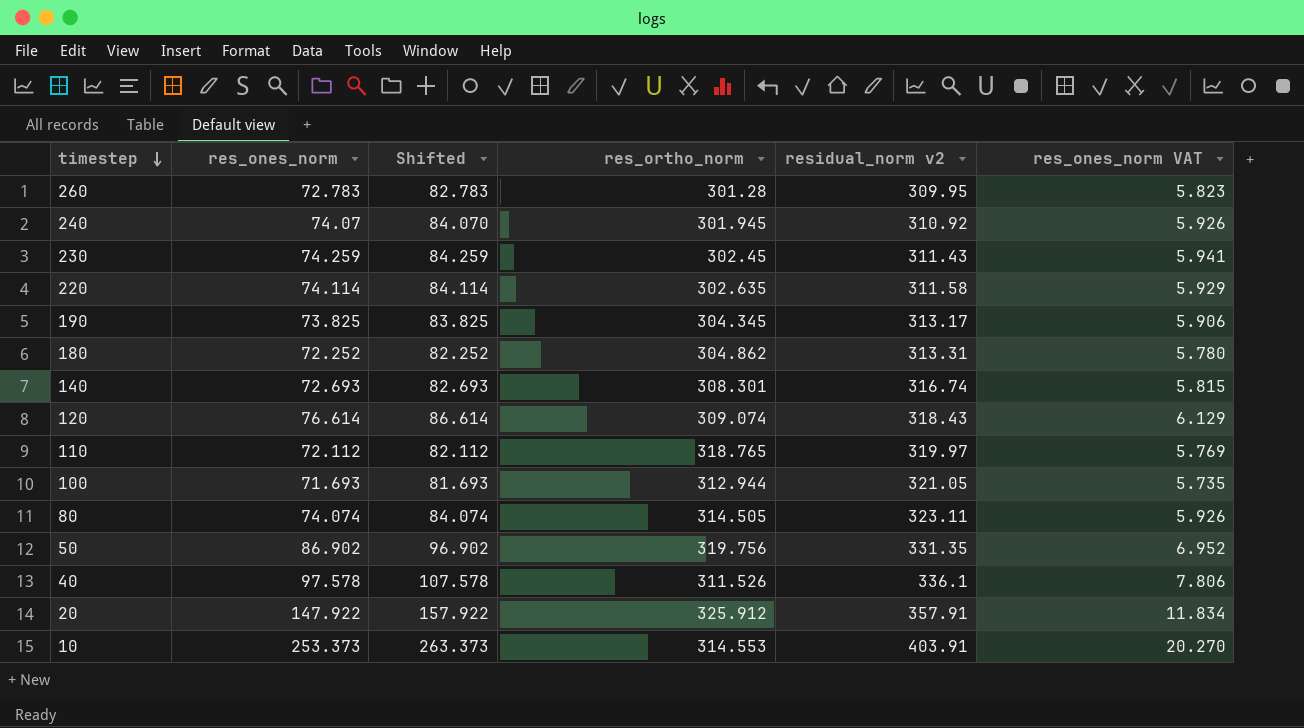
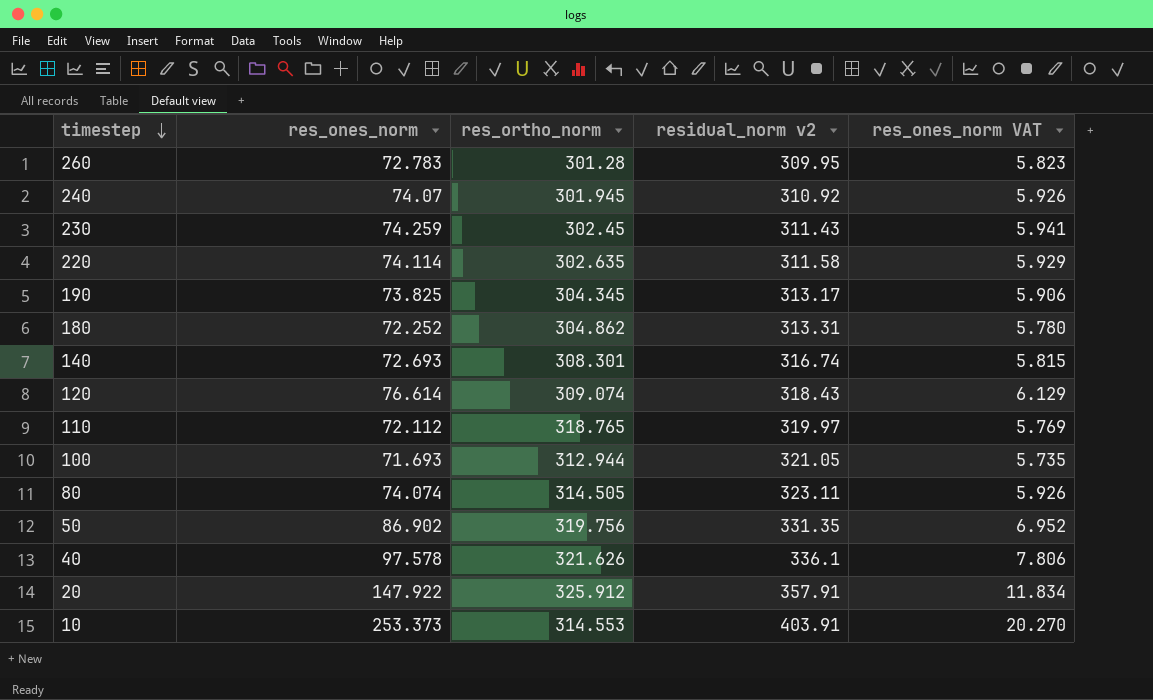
column Shifted | formula: [res_ones_norm] + 10 -> none
40 | res_ortho_norm: 311.526 -> 321.626

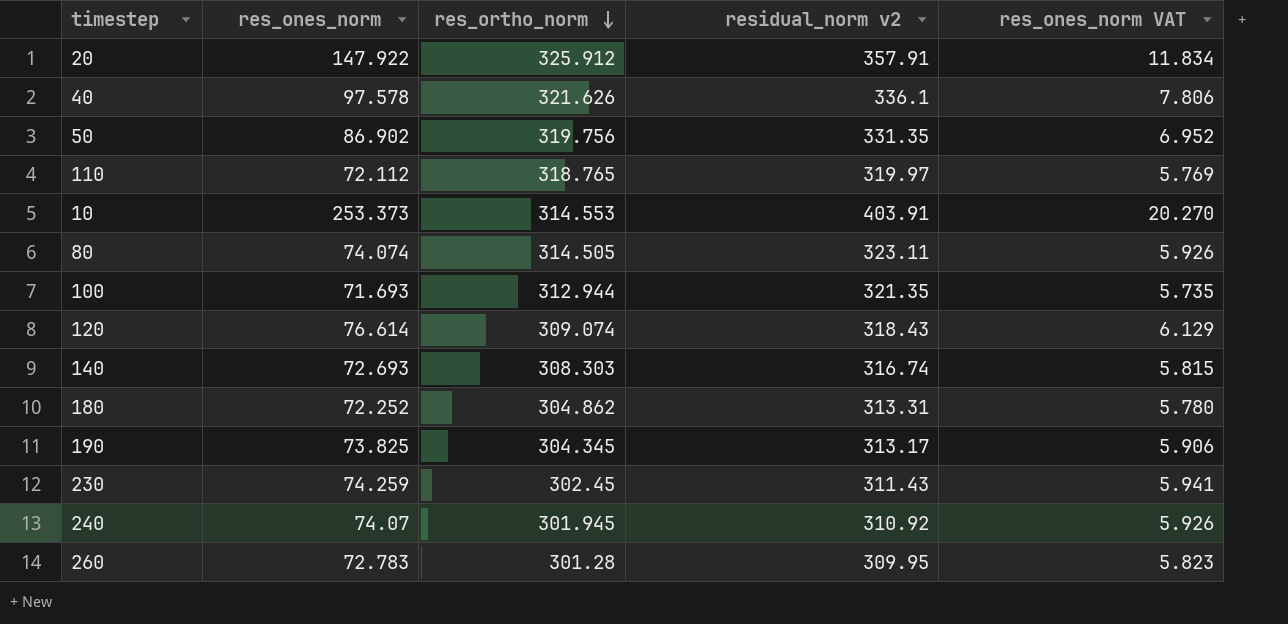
row order: timestep descending -> res_ortho_norm descending
row 220: 74.114 | 302.635 | 311.58 | 5.929 -> none
100 | residual_norm v2: 321.05 -> 321.35
140 | res_ortho_norm: 308.301 -> 308.303

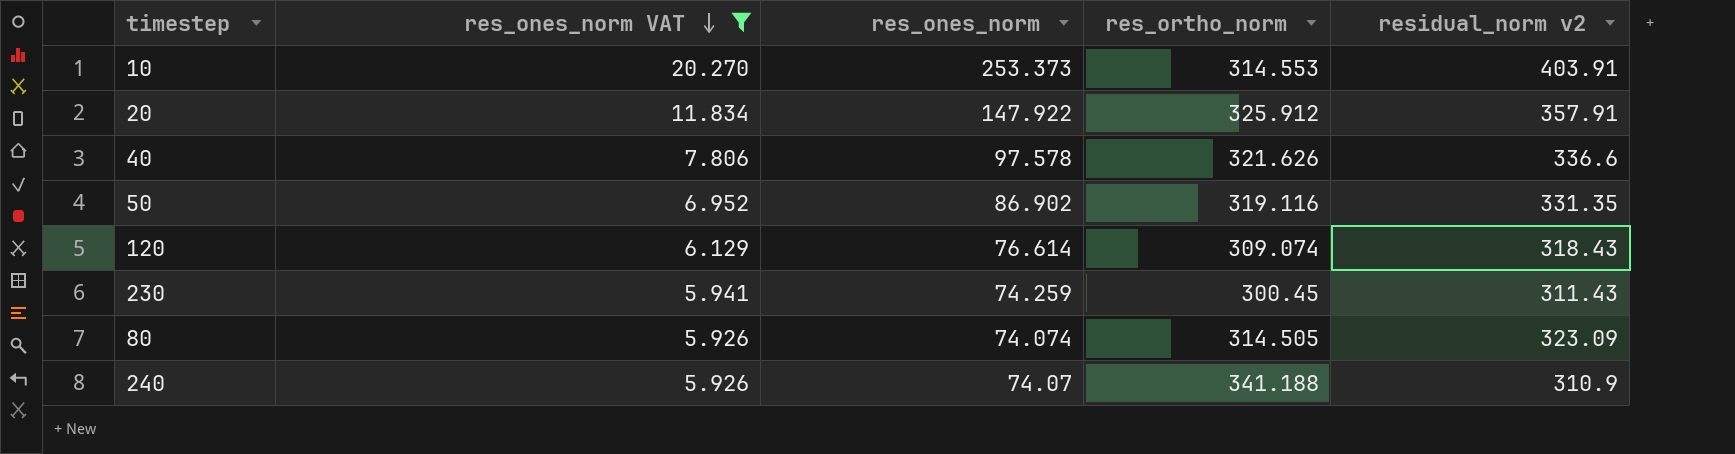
filter: none -> res_ones_norm VAT >= 5.926
row order: res_ortho_norm descending -> res_ones_norm VAT descending
column res_ones_norm VAT | position: 5 -> 2
40 | residual_norm v2: 336.1 -> 336.6
50 | res_ortho_norm: 319.756 -> 319.116
230 | res_ortho_norm: 302.45 -> 300.45
80 | residual_norm v2: 323.11 -> 323.09
240 | res_ortho_norm: 301.945 -> 341.188
240 | residual_norm v2: 310.92 -> 310.9

